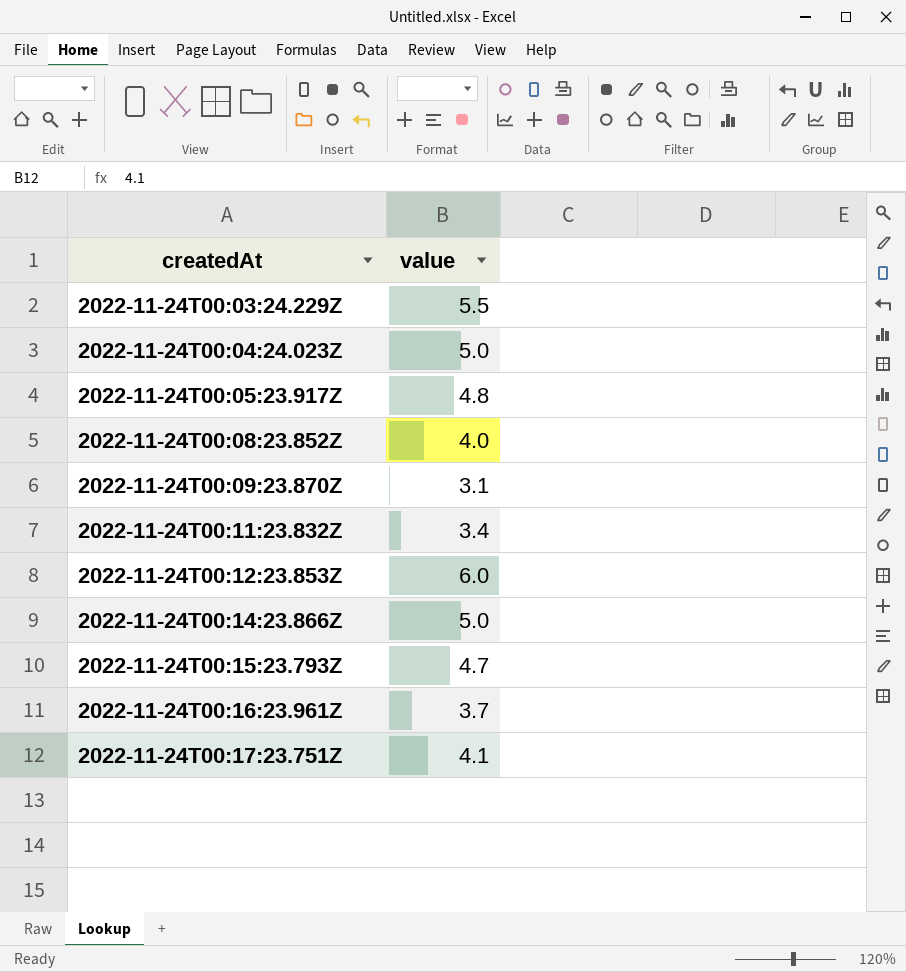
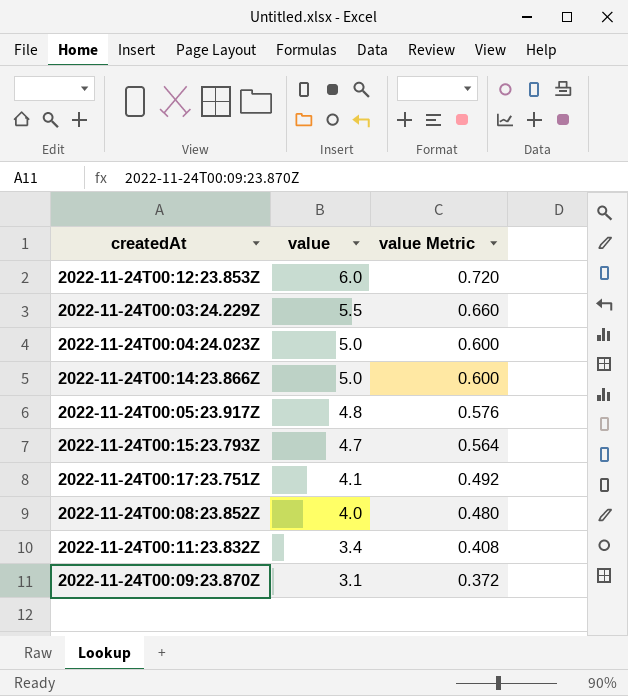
row order: createdAt ascending -> value descending
column value Metric | formula: none -> [value] * 0.12
row 2022-11-24T00:16:23.961Z: 3.7 -> none

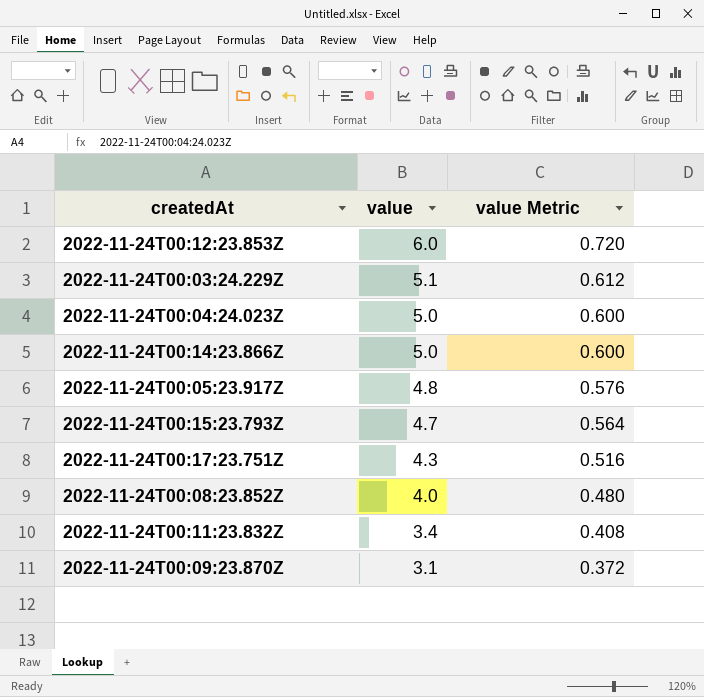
2022-11-24T00:03:24.229Z | value: 5.5 -> 5.1
2022-11-24T00:03:24.229Z | value Metric: 0.660 -> 0.612
2022-11-24T00:17:23.751Z | value: 4.1 -> 4.3
2022-11-24T00:17:23.751Z | value Metric: 0.492 -> 0.516

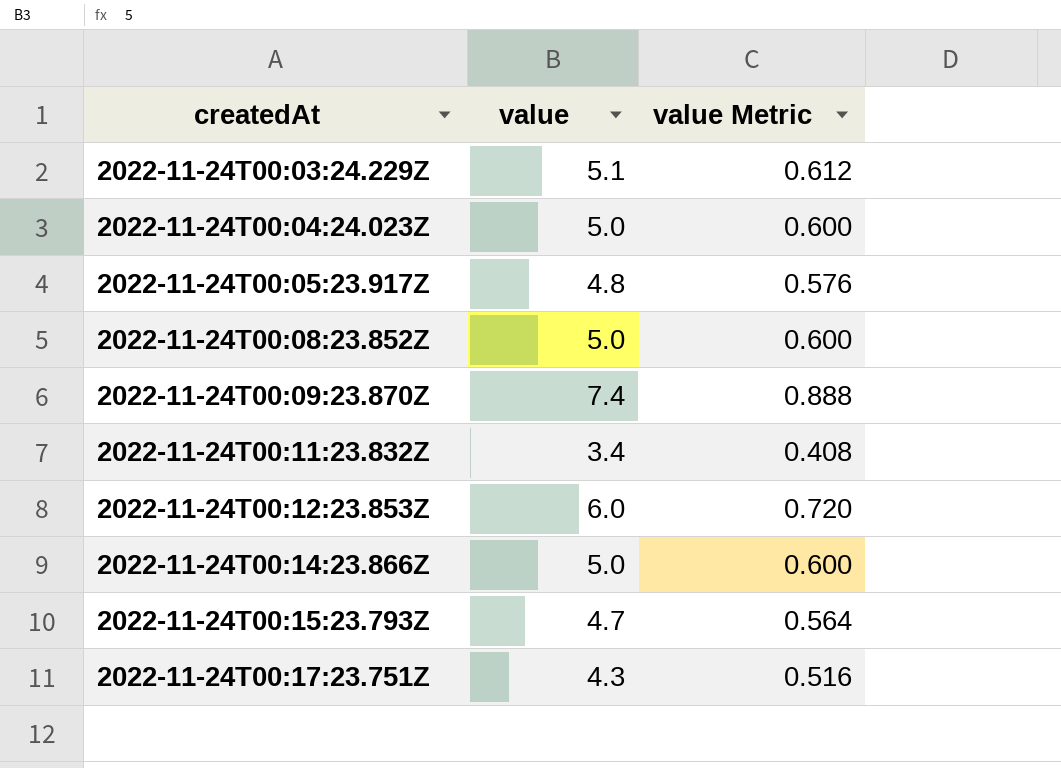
row order: value descending -> createdAt ascending
2022-11-24T00:08:23.852Z | value: 4.0 -> 5.0
2022-11-24T00:08:23.852Z | value Metric: 0.480 -> 0.600
2022-11-24T00:09:23.870Z | value: 3.1 -> 7.4
2022-11-24T00:09:23.870Z | value Metric: 0.372 -> 0.888

